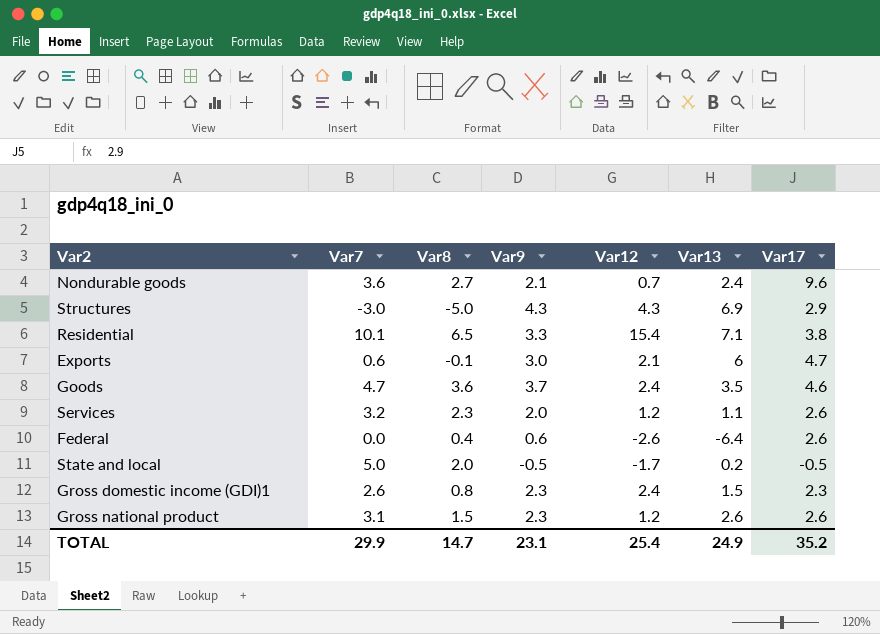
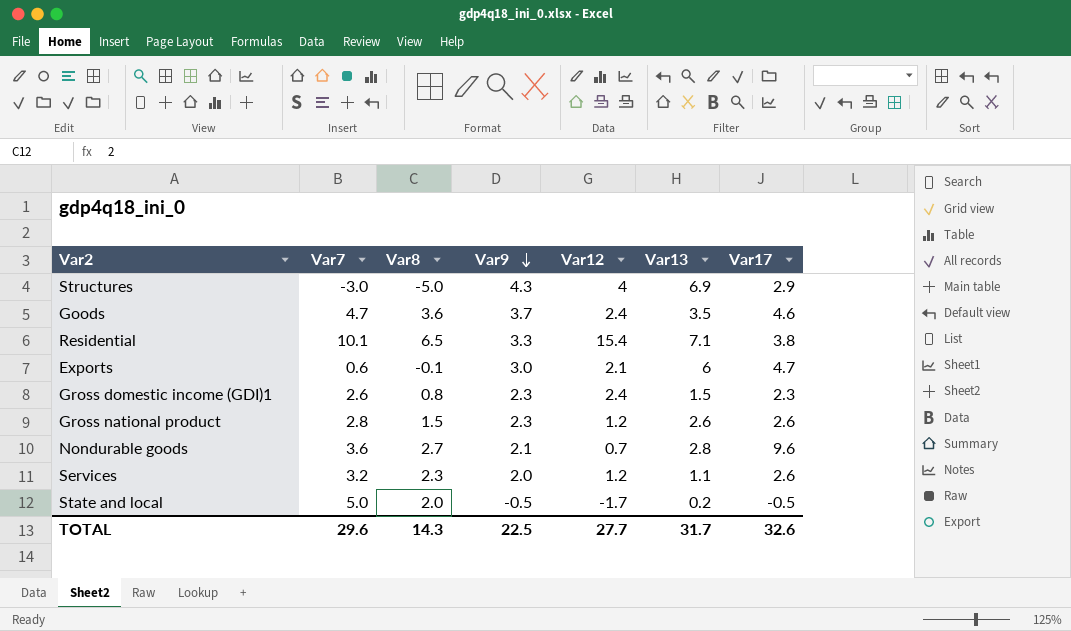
row order: none -> Var9 descending
row Federal: 0.0 | 0.4 | 0.6 | -2.6 | -6.4 | 2.6 -> none
Structures | Var12: 4.3 -> 4
Gross national product | Var7: 3.1 -> 2.8
Nondurable goods | Var13: 2.4 -> 2.8
TOTAL | Var7: 29.9 -> 29.6
TOTAL | Var8: 14.7 -> 14.3
TOTAL | Var9: 23.1 -> 22.5
TOTAL | Var12: 25.4 -> 27.7
TOTAL | Var13: 24.9 -> 31.7
TOTAL | Var17: 35.2 -> 32.6

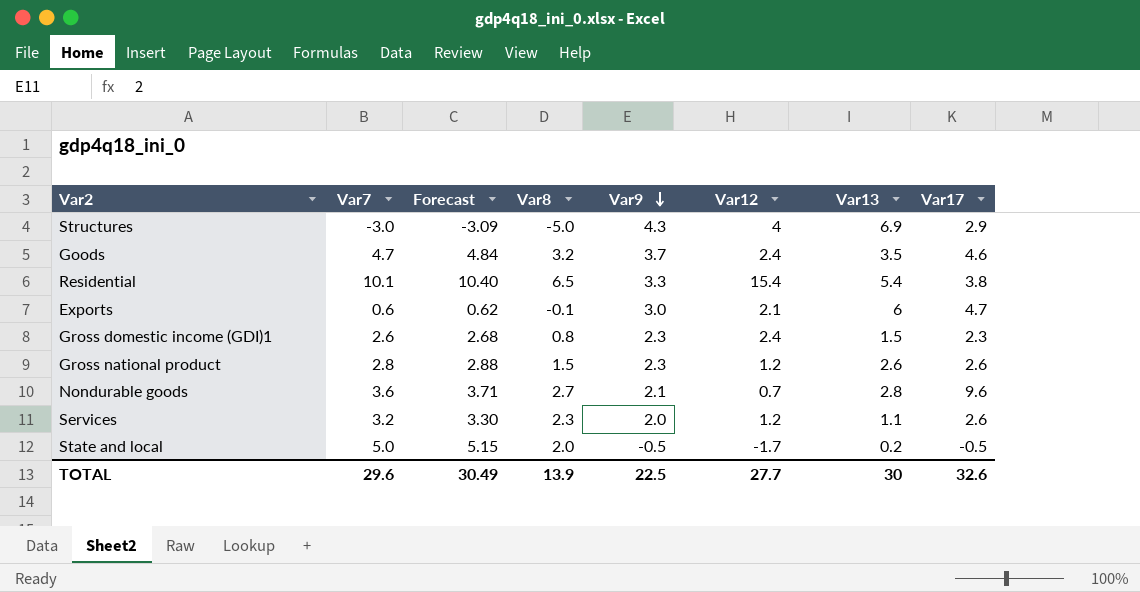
column Forecast | formula: none -> [Var7] * 1.03
Goods | Var8: 3.6 -> 3.2
Residential | Var13: 7.1 -> 5.4
TOTAL | Var8: 14.3 -> 13.9
TOTAL | Var13: 31.7 -> 30

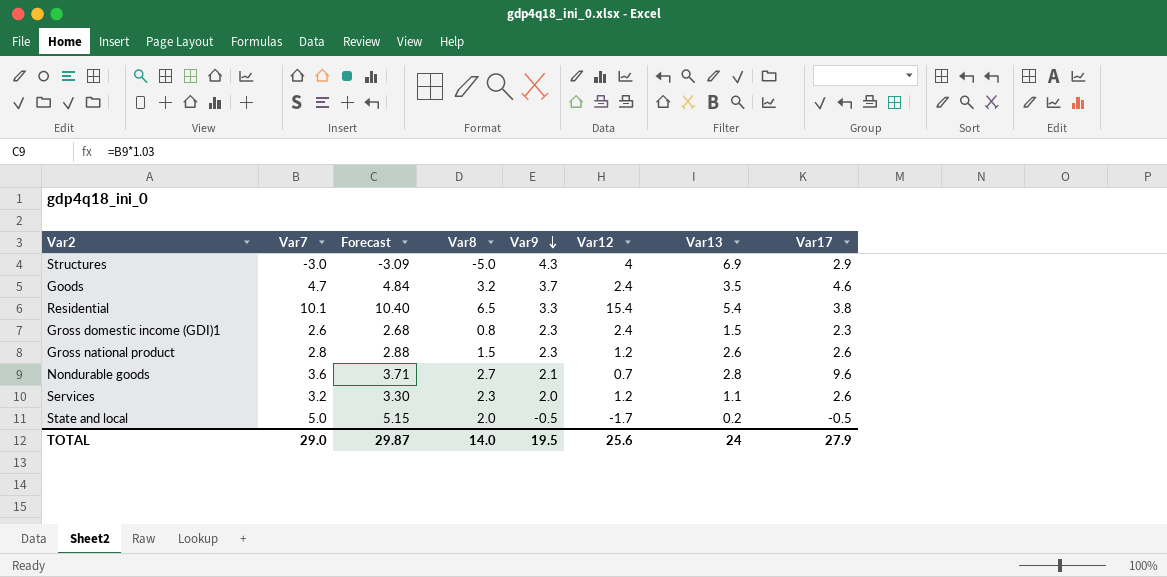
row Exports: 0.6 | 0.62 | -0.1 | 3.0 | 2.1 | 6 | 4.7 -> none
TOTAL | Var7: 29.6 -> 29.0
TOTAL | Forecast: 30.49 -> 29.87
TOTAL | Var8: 13.9 -> 14.0
TOTAL | Var9: 22.5 -> 19.5
TOTAL | Var12: 27.7 -> 25.6
TOTAL | Var13: 30 -> 24
TOTAL | Var17: 32.6 -> 27.9

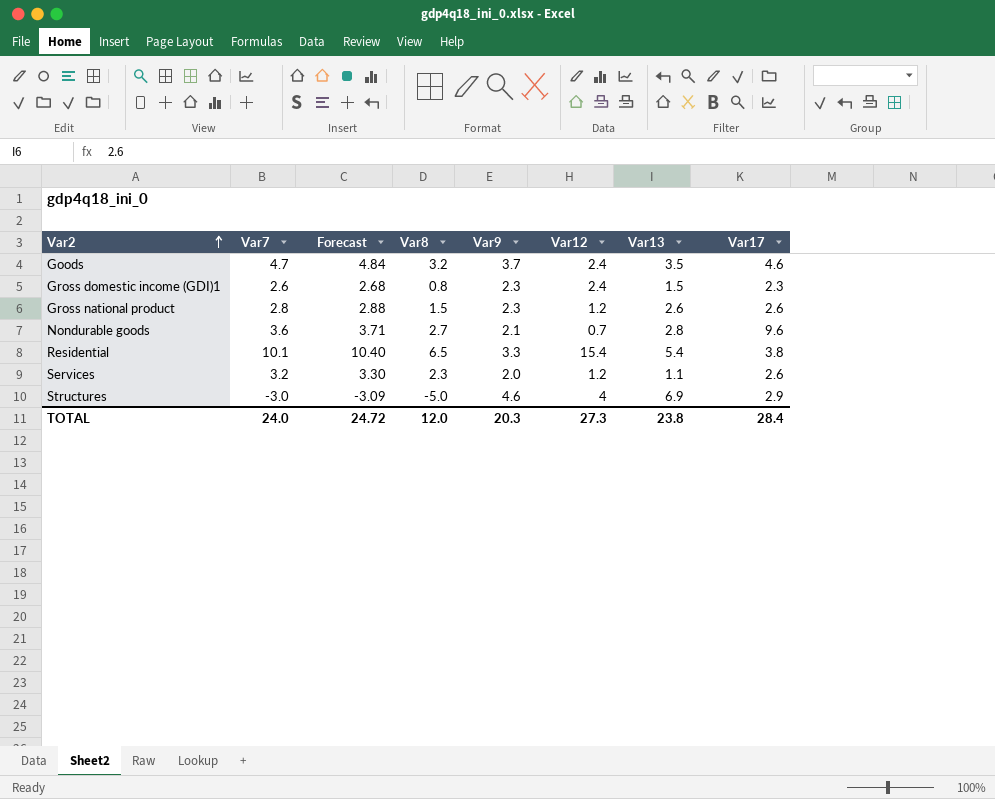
row order: Var9 descending -> Var2 ascending
row State and local: 5.0 | 5.15 | 2.0 | -0.5 | -1.7 | 0.2 | -0.5 -> none
Structures | Var9: 4.3 -> 4.6
TOTAL | Var7: 29.0 -> 24.0
TOTAL | Forecast: 29.87 -> 24.72
TOTAL | Var8: 14.0 -> 12.0
TOTAL | Var9: 19.5 -> 20.3
TOTAL | Var12: 25.6 -> 27.3
TOTAL | Var13: 24 -> 23.8
TOTAL | Var17: 27.9 -> 28.4

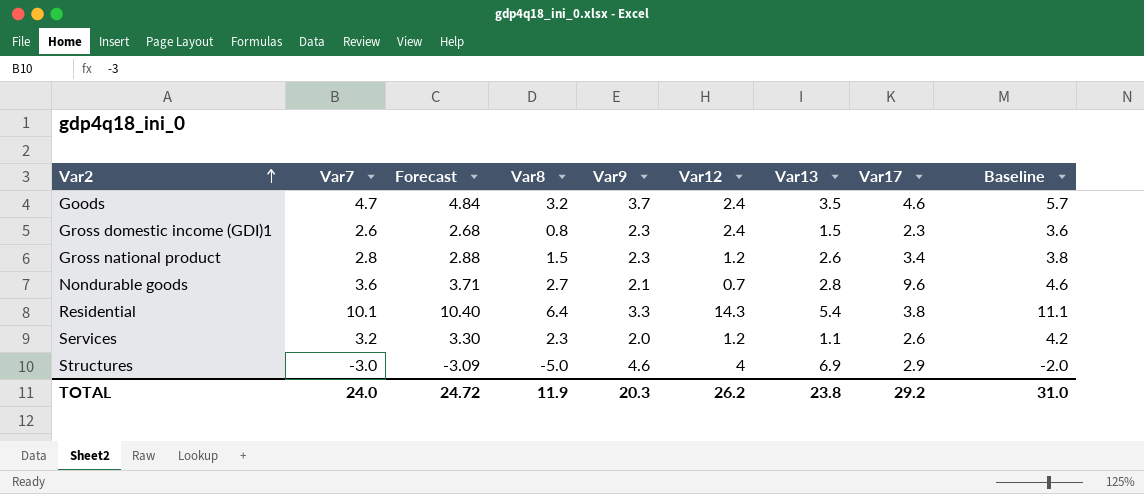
column Baseline | formula: none -> [Var7] + 1
Gross national product | Var17: 2.6 -> 3.4
Residential | Var8: 6.5 -> 6.4
Residential | Var12: 15.4 -> 14.3
TOTAL | Var8: 12.0 -> 11.9
TOTAL | Var12: 27.3 -> 26.2
TOTAL | Var17: 28.4 -> 29.2

